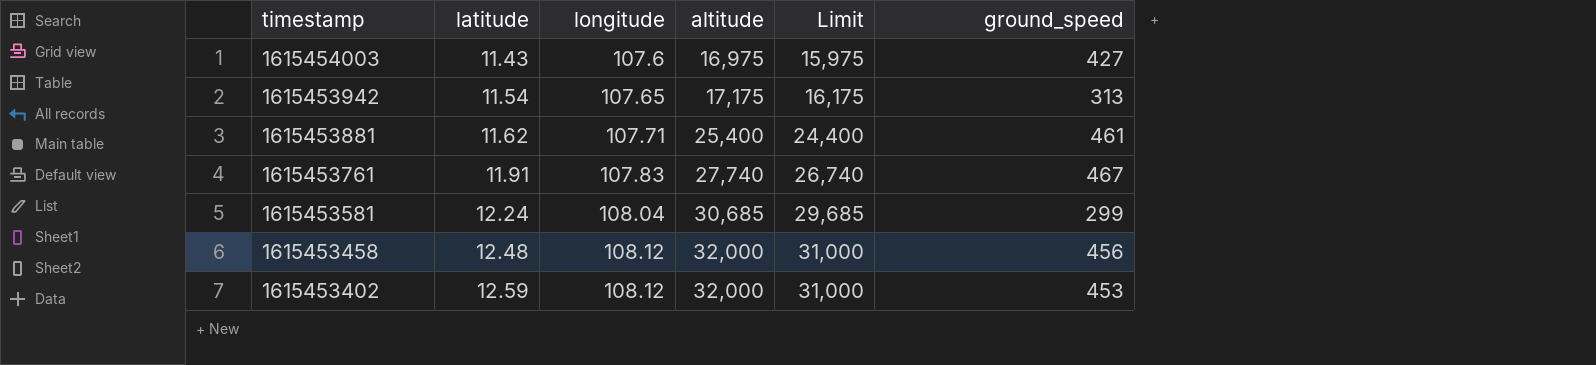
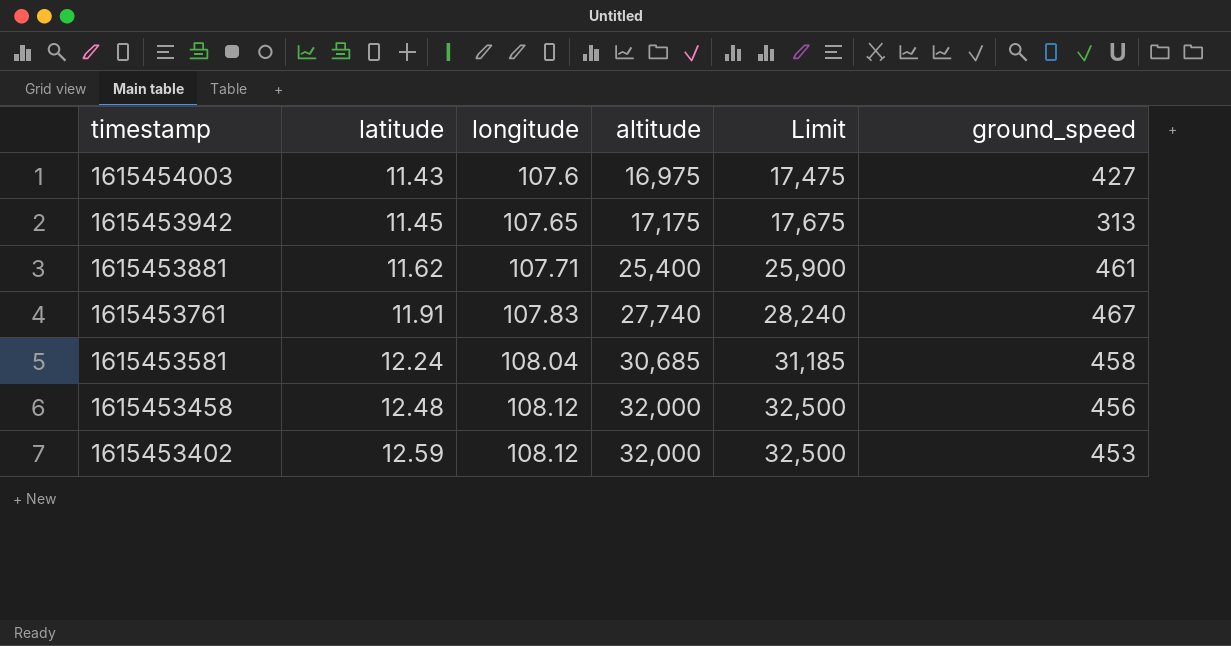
column Limit | formula: [altitude] - 1000 -> [altitude] + 500
1615453942 | latitude: 11.54 -> 11.45
1615453581 | ground_speed: 299 -> 458

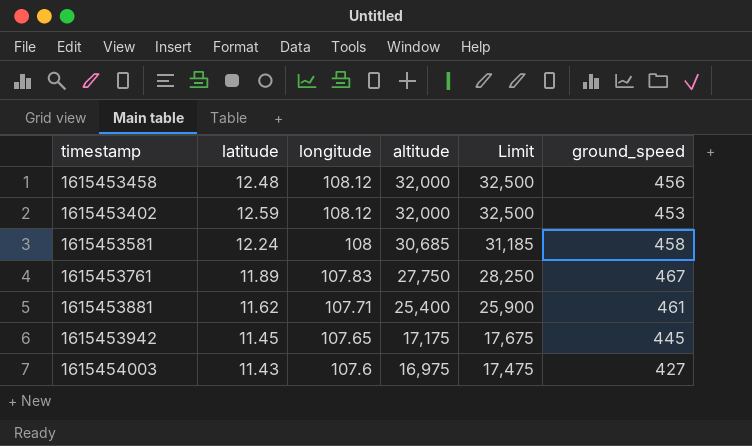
row order: timestamp descending -> longitude descending
1615453581 | longitude: 108.04 -> 108
1615453761 | latitude: 11.91 -> 11.89
1615453761 | altitude: 27,740 -> 27,750
1615453761 | Limit: 28,240 -> 28,250
1615453942 | ground_speed: 313 -> 445

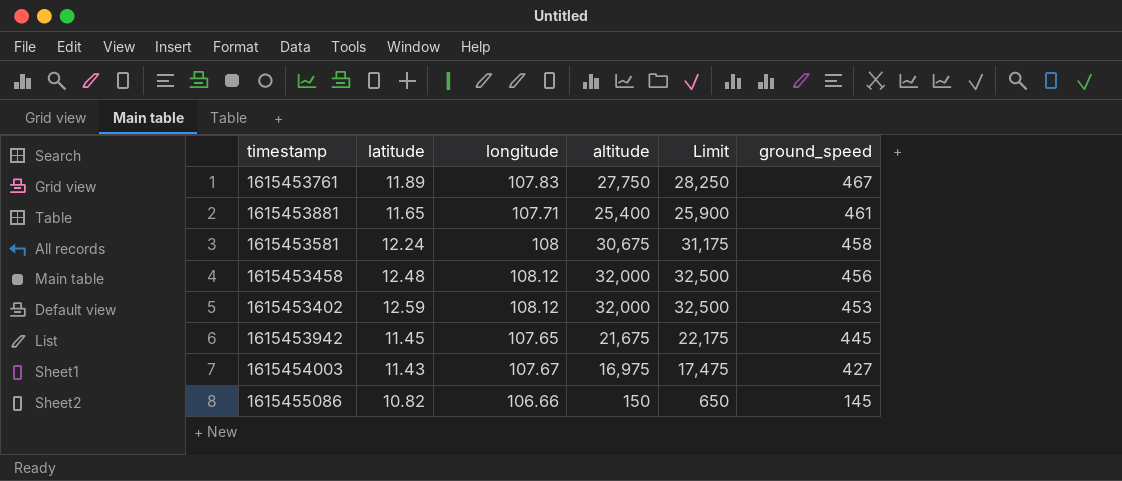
row order: longitude descending -> ground_speed descending
1615453881 | latitude: 11.62 -> 11.65
1615453581 | altitude: 30,685 -> 30,675
1615453581 | Limit: 31,185 -> 31,175
1615453942 | altitude: 17,175 -> 21,675
1615453942 | Limit: 17,675 -> 22,175
1615454003 | longitude: 107.6 -> 107.67
row 1615455086: none -> 10.82 | 106.66 | 150 | 650 | 145

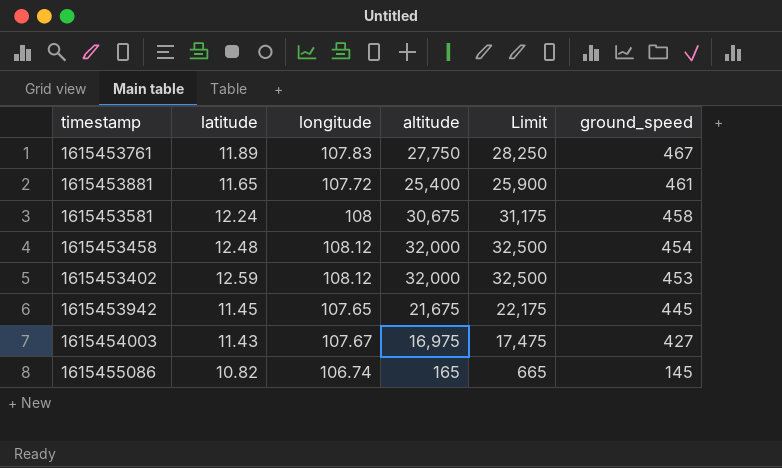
1615453881 | longitude: 107.71 -> 107.72
1615453458 | ground_speed: 456 -> 454
1615455086 | longitude: 106.66 -> 106.74
1615455086 | altitude: 150 -> 165
1615455086 | Limit: 650 -> 665

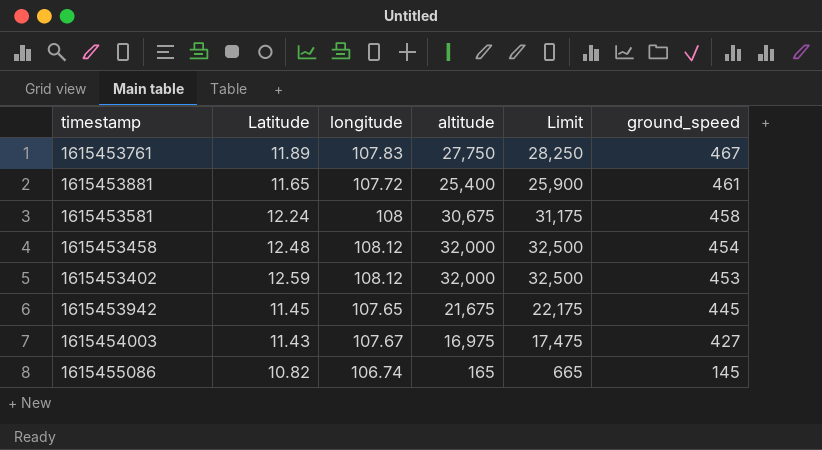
column name: latitude -> Latitude

